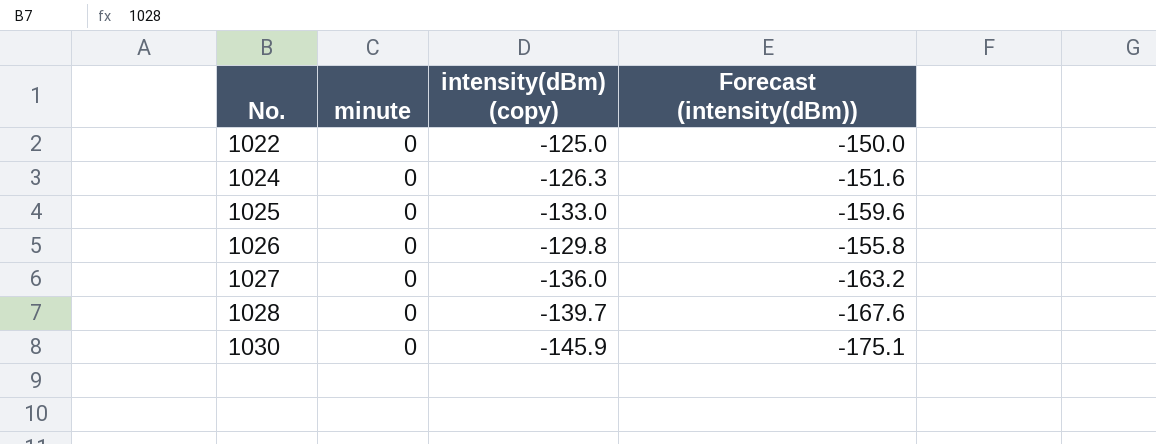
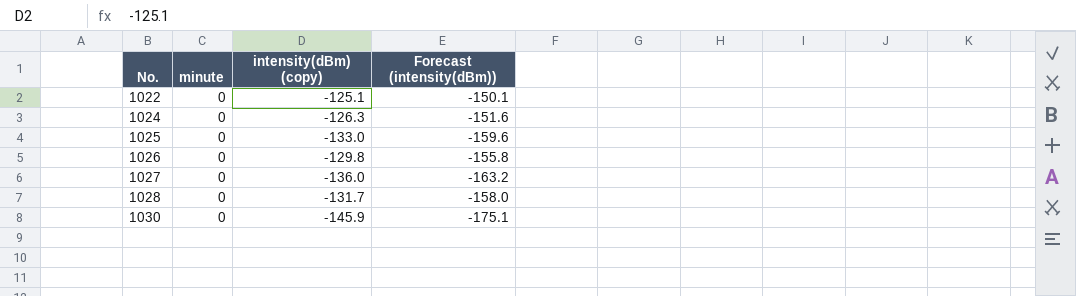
1022 | intensity(dBm) (copy): -125.0 -> -125.1
1022 | Forecast (intensity(dBm)): -150.0 -> -150.1
1028 | intensity(dBm) (copy): -139.7 -> -131.7
1028 | Forecast (intensity(dBm)): -167.6 -> -158.0

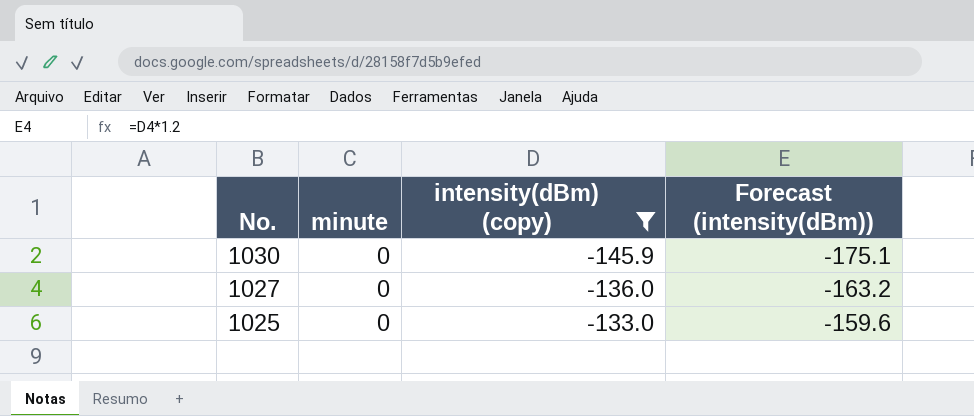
filter: none -> intensity(dBm) (copy) <= -133.0
row order: No. ascending -> No. descending

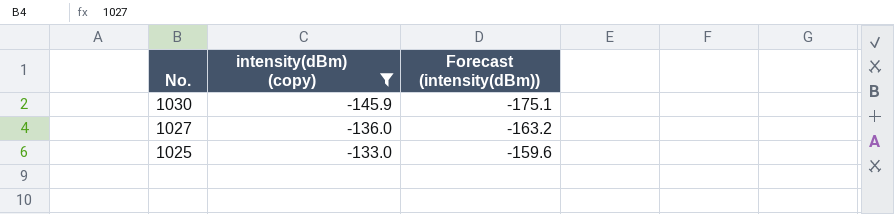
column minute | position: 2 -> none

